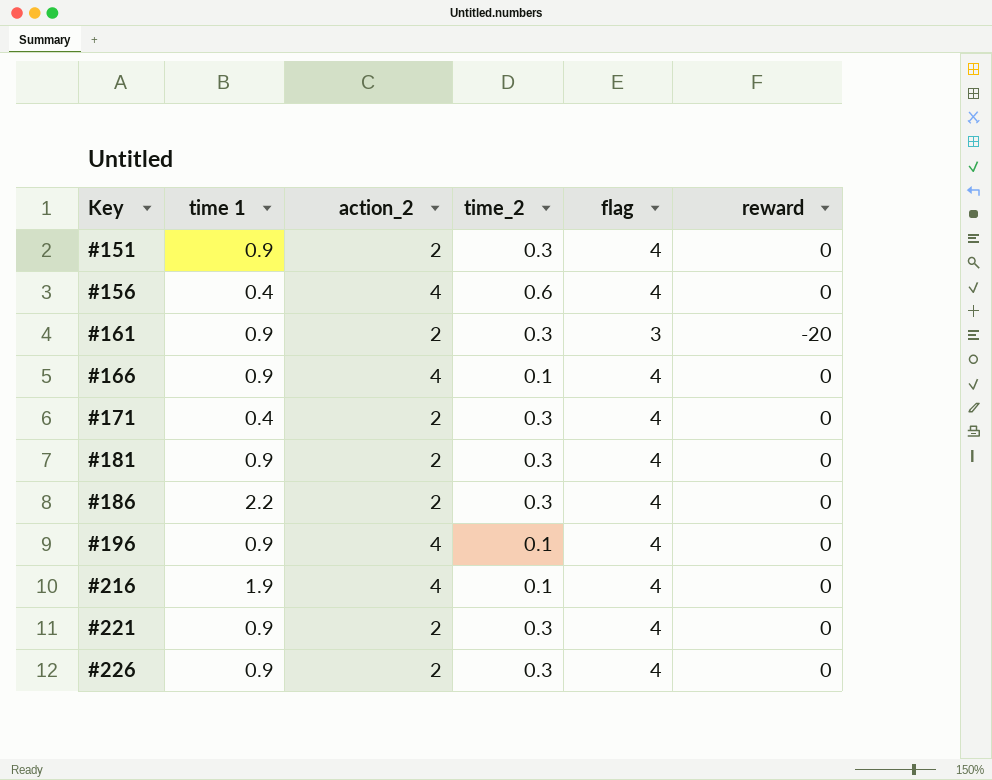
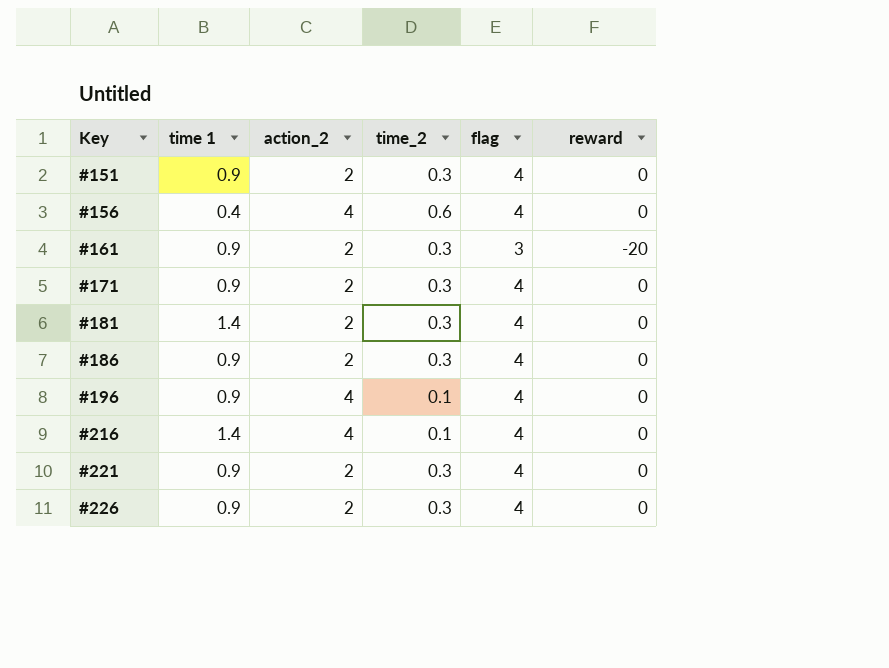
row #166: 0.9 | 4 | 0.1 | 4 | 0 -> none
#171 | time 1: 0.4 -> 0.9
#181 | time 1: 0.9 -> 1.4
#186 | time 1: 2.2 -> 0.9
#216 | time 1: 1.9 -> 1.4

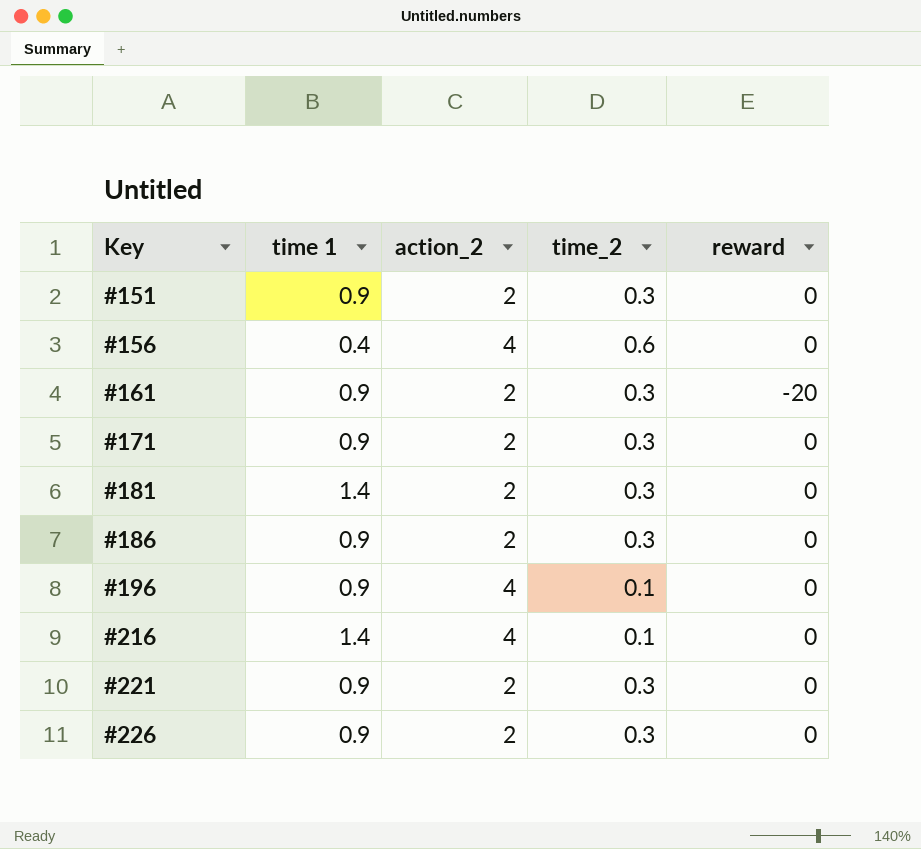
column flag | position: 5 -> none

